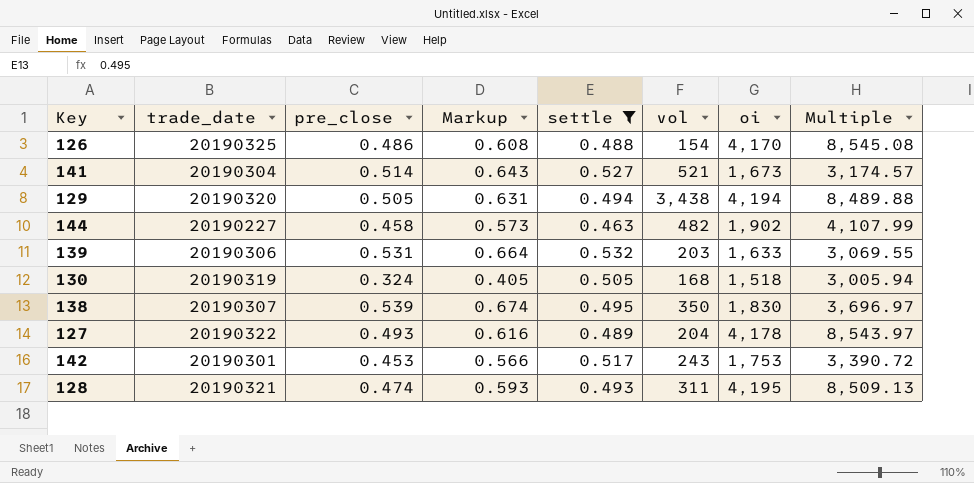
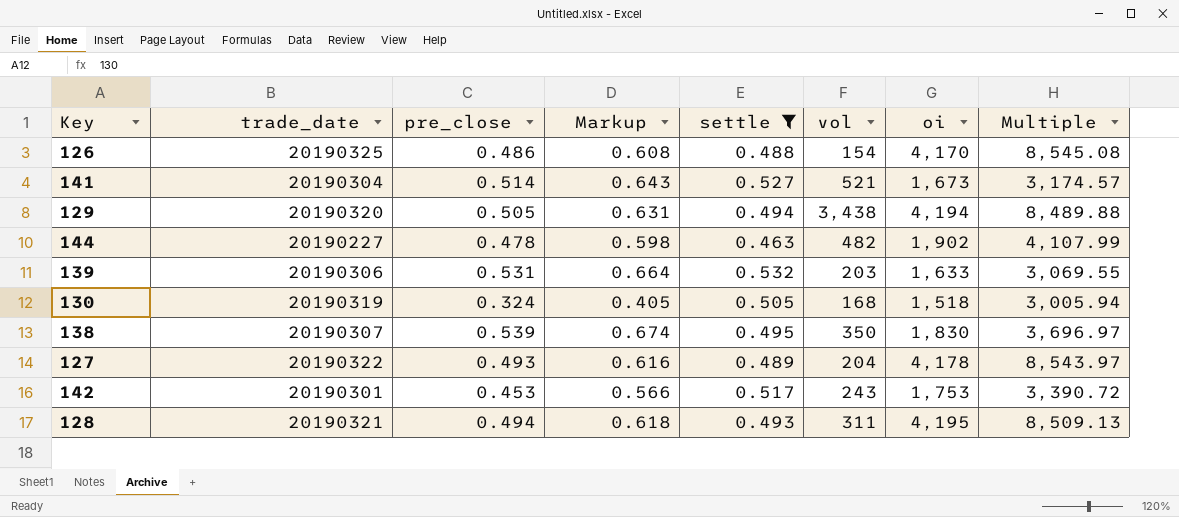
144 | pre_close: 0.458 -> 0.478
144 | Markup: 0.573 -> 0.598
128 | pre_close: 0.474 -> 0.494
128 | Markup: 0.593 -> 0.618

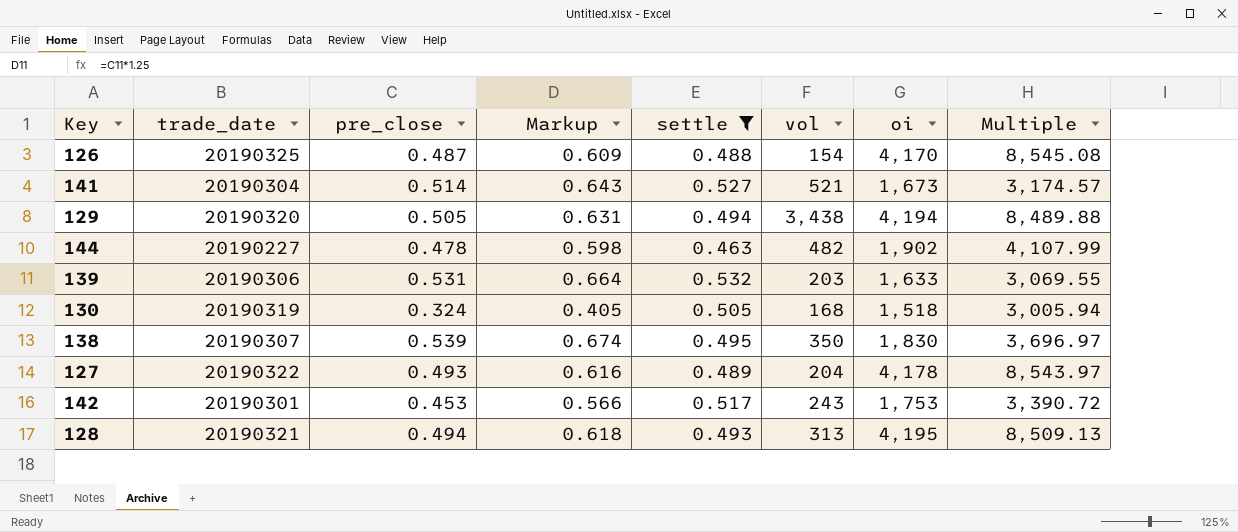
126 | pre_close: 0.486 -> 0.487
126 | Markup: 0.608 -> 0.609
128 | vol: 311 -> 313

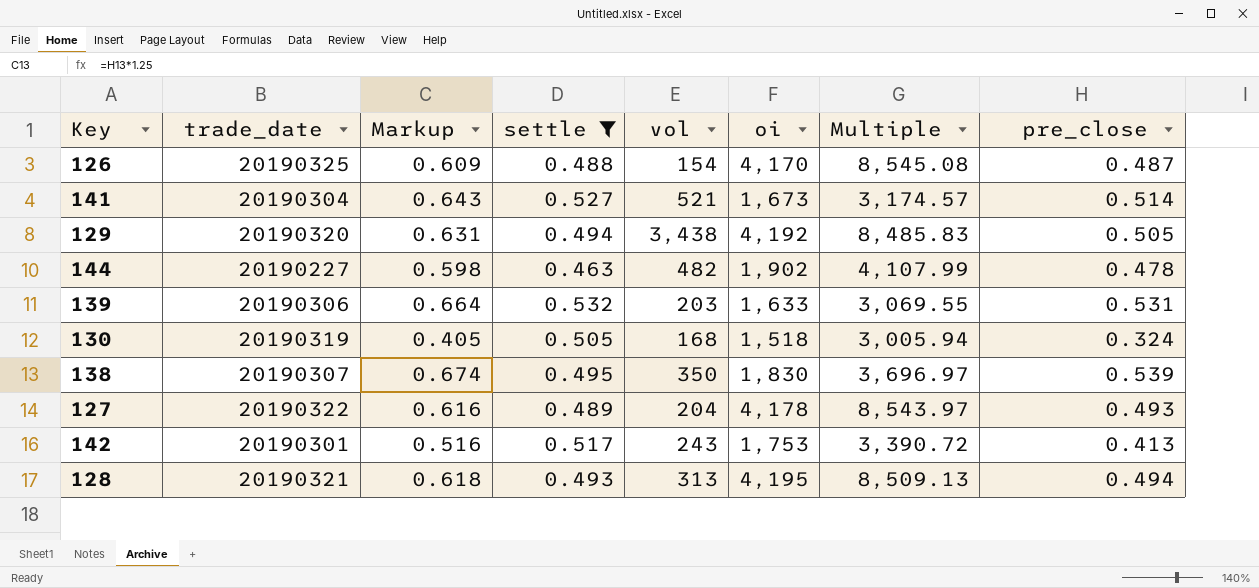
column pre_close | position: 3 -> 8
129 | oi: 4,194 -> 4,192
129 | Multiple: 8,489.88 -> 8,485.83
142 | Markup: 0.566 -> 0.516
142 | pre_close: 0.453 -> 0.413

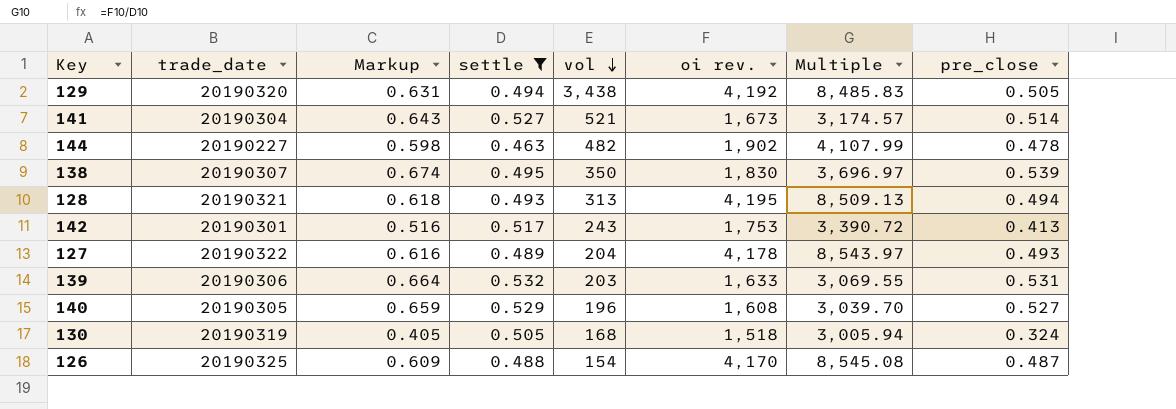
row order: none -> vol descending
column name: oi -> oi rev.
row 140: none -> 20190305 | 0.659 | 0.529 | 196 | 1,608 | 3,039.70 | 0.527

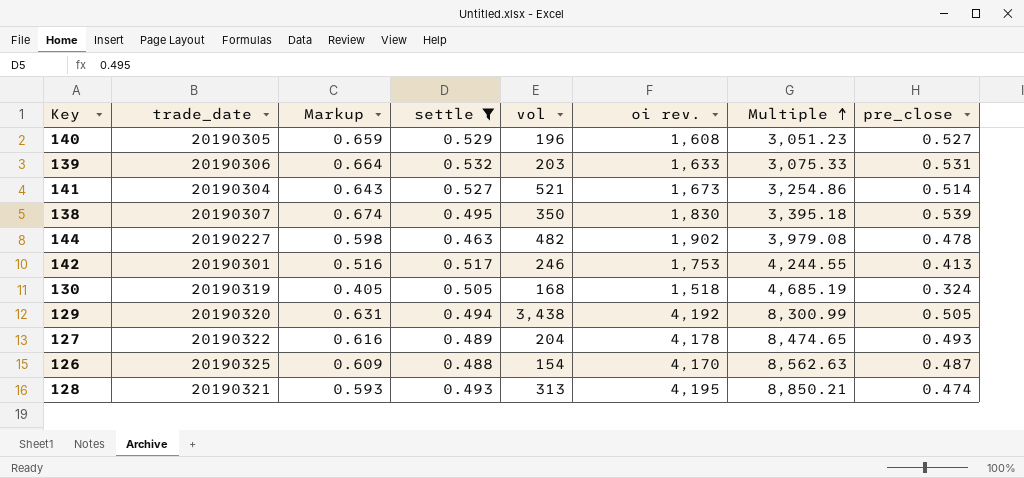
row order: vol descending -> Multiple ascending
column Multiple | formula: [oi rev.] / [settle] -> [oi rev.] / [pre_close]
142 | vol: 243 -> 246
128 | Markup: 0.618 -> 0.593
128 | pre_close: 0.494 -> 0.474

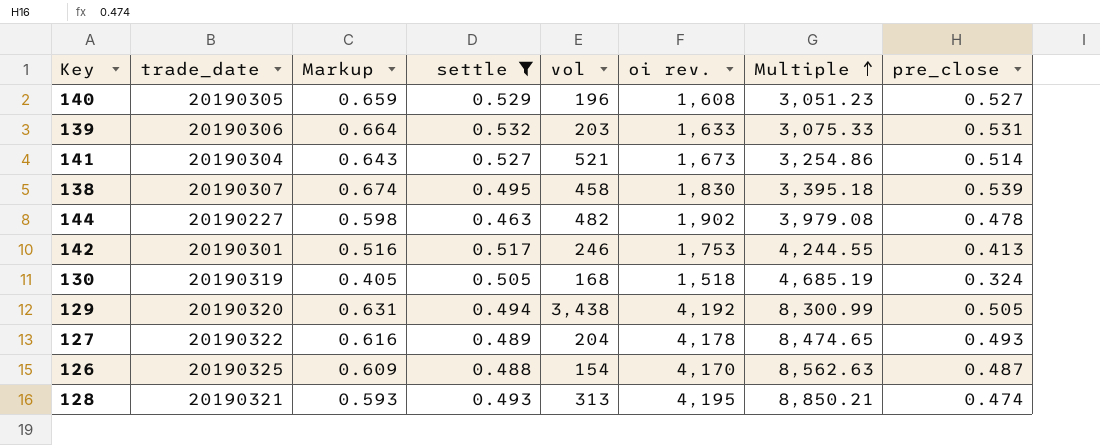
138 | vol: 350 -> 458

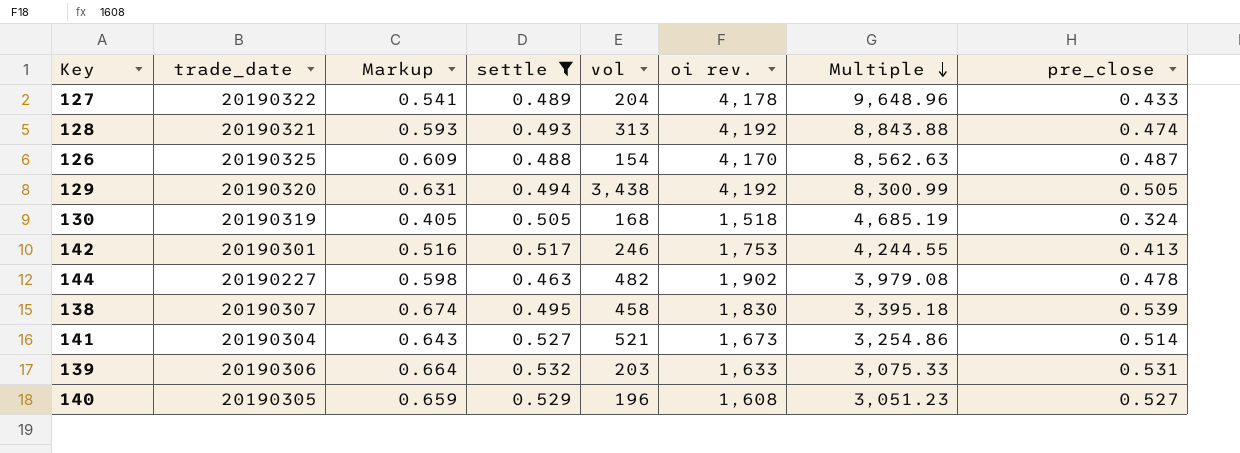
row order: Multiple ascending -> Multiple descending
127 | Markup: 0.616 -> 0.541
127 | Multiple: 8,474.65 -> 9,648.96
127 | pre_close: 0.493 -> 0.433
128 | oi rev.: 4,195 -> 4,192
128 | Multiple: 8,850.21 -> 8,843.88

